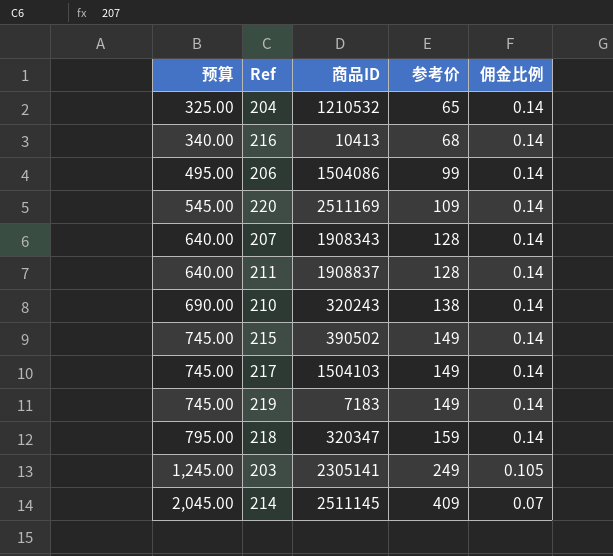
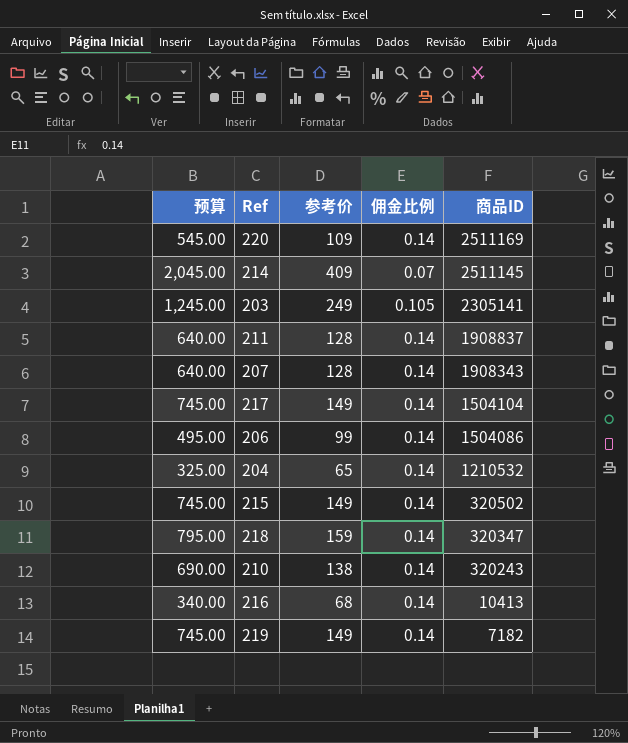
row order: 预算 ascending -> 商品ID descending
column 商品ID | position: 3 -> 5
217 | 商品ID: 1504103 -> 1504104
215 | 商品ID: 390502 -> 320502
219 | 商品ID: 7183 -> 7182

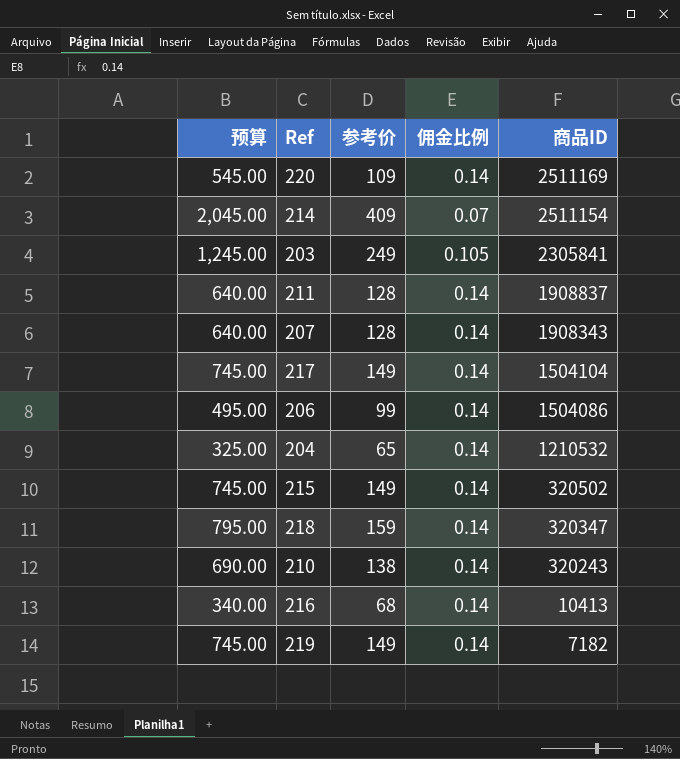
214 | 商品ID: 2511145 -> 2511154
203 | 商品ID: 2305141 -> 2305841

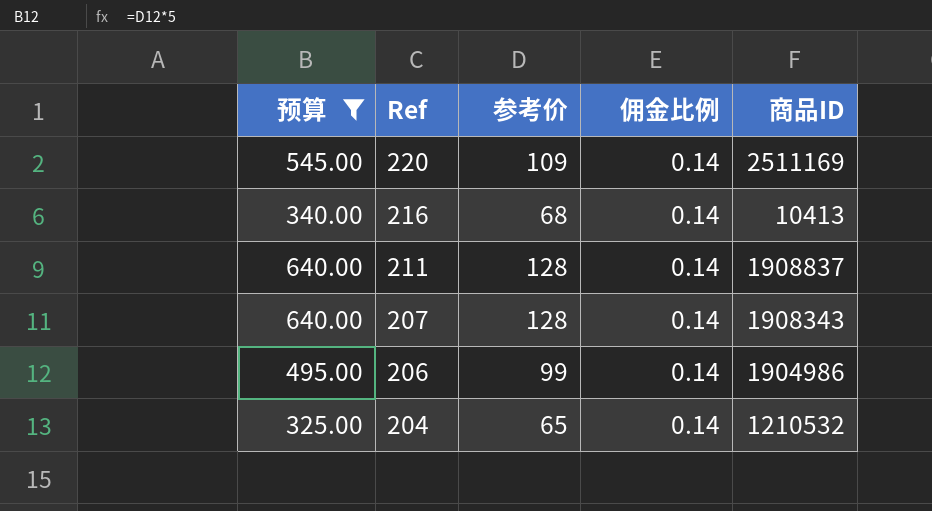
filter: none -> 预算 <= 640.00
row order: 商品ID descending -> Ref descending
206 | 商品ID: 1504086 -> 1904986

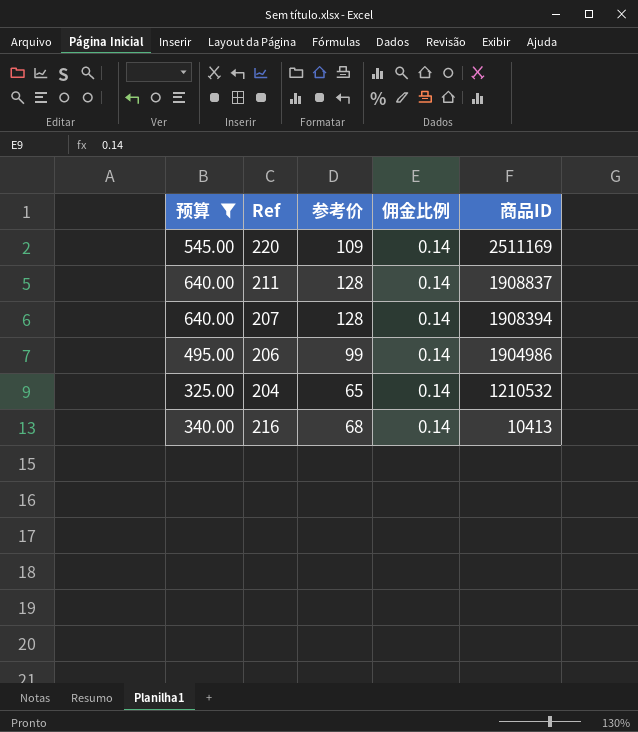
row order: Ref descending -> 商品ID descending
207 | 商品ID: 1908343 -> 1908394

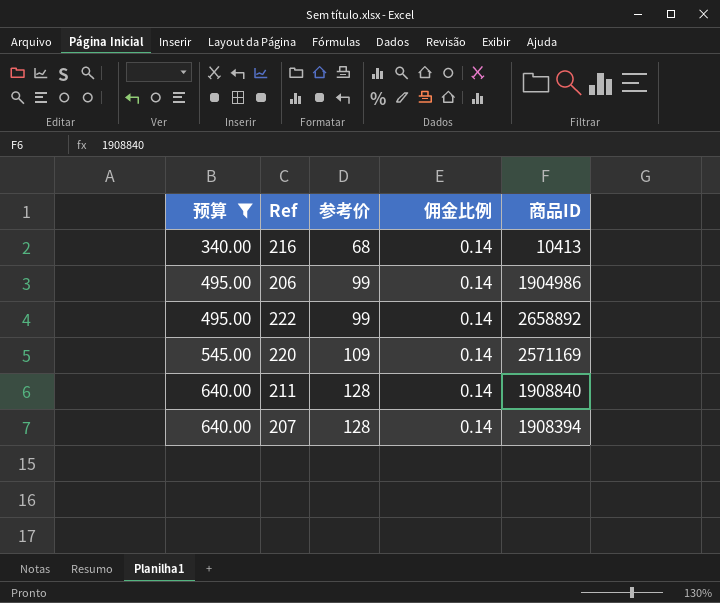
row order: 商品ID descending -> 预算 ascending
row 204: 325.00 | 65 | 0.14 | 1210532 -> none
row 222: none -> 495.00 | 99 | 0.14 | 2658892
220 | 商品ID: 2511169 -> 2571169
211 | 商品ID: 1908837 -> 1908840

